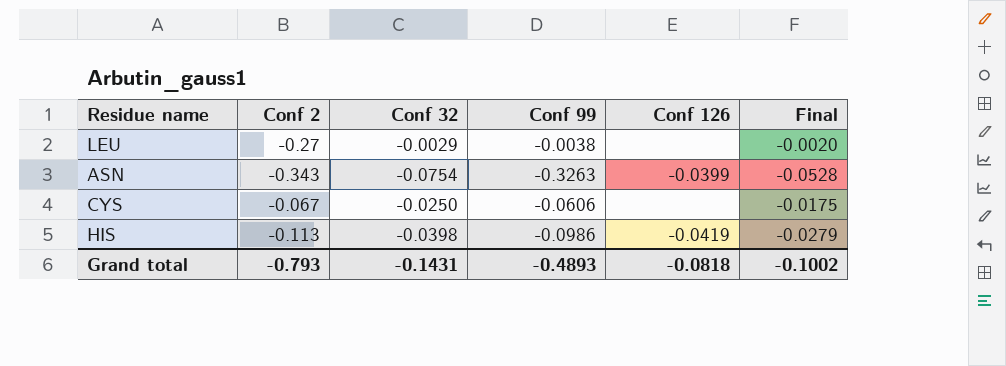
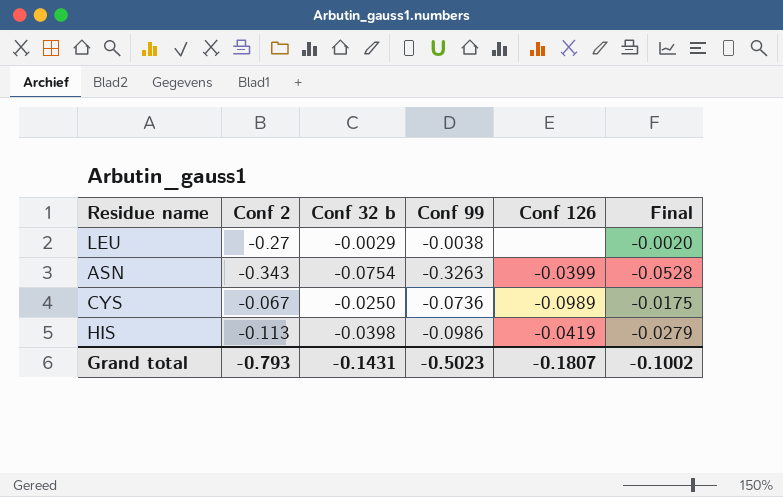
column name: Conf 32 -> Conf 32 b
CYS | Conf 99: -0.0606 -> -0.0736
CYS | Conf 126: none -> -0.0989
Grand total | Conf 99: -0.4893 -> -0.5023
Grand total | Conf 126: -0.0818 -> -0.1807

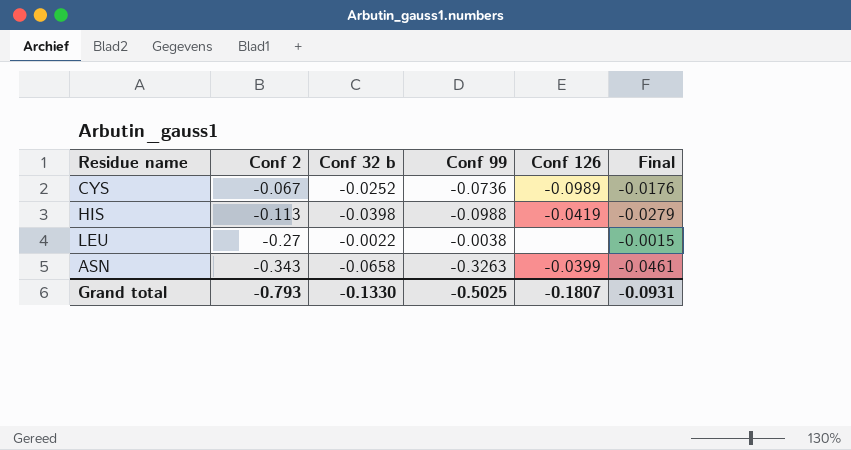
row order: none -> Conf 2 descending
CYS | Conf 32 b: -0.0250 -> -0.0252
CYS | Final: -0.0175 -> -0.0176
HIS | Conf 99: -0.0986 -> -0.0988
LEU | Conf 32 b: -0.0029 -> -0.0022
LEU | Final: -0.0020 -> -0.0015
ASN | Conf 32 b: -0.0754 -> -0.0658
ASN | Final: -0.0528 -> -0.0461
Grand total | Conf 32 b: -0.1431 -> -0.1330
Grand total | Conf 99: -0.5023 -> -0.5025
Grand total | Final: -0.1002 -> -0.0931

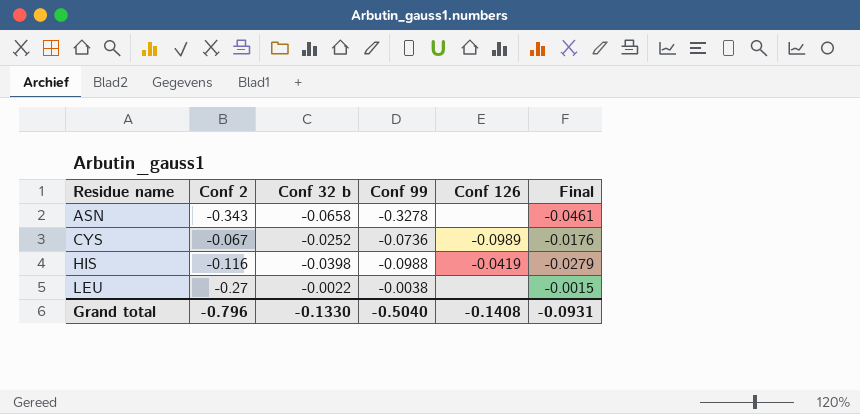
row order: Conf 2 descending -> Residue name ascending
ASN | Conf 99: -0.3263 -> -0.3278
ASN | Conf 126: -0.0399 -> none
HIS | Conf 2: -0.113 -> -0.116
Grand total | Conf 2: -0.793 -> -0.796
Grand total | Conf 99: -0.5025 -> -0.5040
Grand total | Conf 126: -0.1807 -> -0.1408

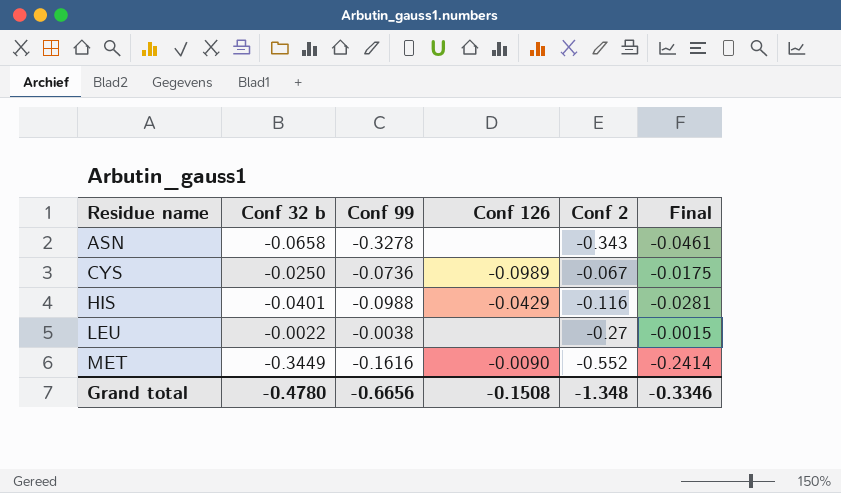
column Conf 2 | position: 2 -> 5
CYS | Conf 32 b: -0.0252 -> -0.0250
CYS | Final: -0.0176 -> -0.0175
HIS | Conf 32 b: -0.0398 -> -0.0401
HIS | Conf 126: -0.0419 -> -0.0429
HIS | Final: -0.0279 -> -0.0281
row MET: none -> -0.3449 | -0.1616 | -0.0090 | -0.552 | -0.2414
Grand total | Conf 32 b: -0.1330 -> -0.4780
Grand total | Conf 99: -0.5040 -> -0.6656
Grand total | Conf 126: -0.1408 -> -0.1508
Grand total | Conf 2: -0.796 -> -1.348
Grand total | Final: -0.0931 -> -0.3346

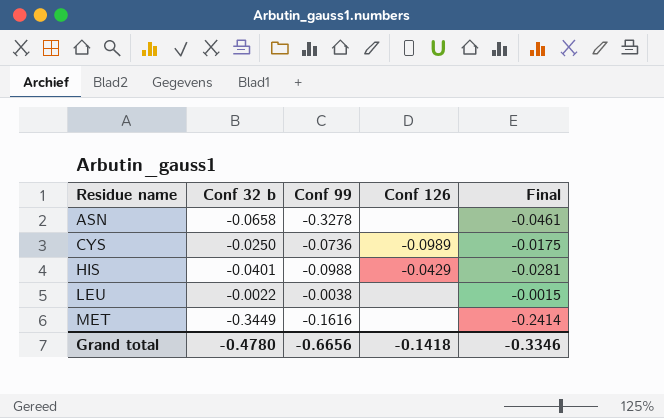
column Conf 2 | position: 5 -> none
MET | Conf 126: -0.0090 -> none
Grand total | Conf 126: -0.1508 -> -0.1418

